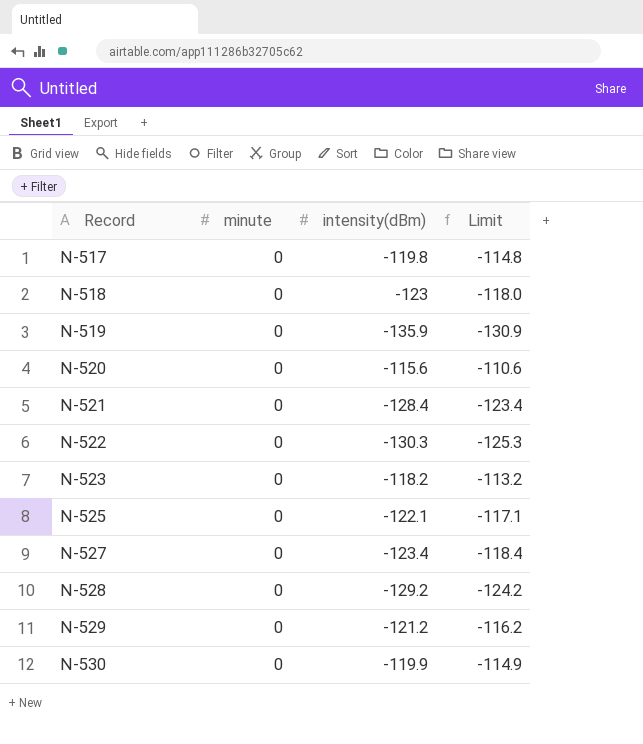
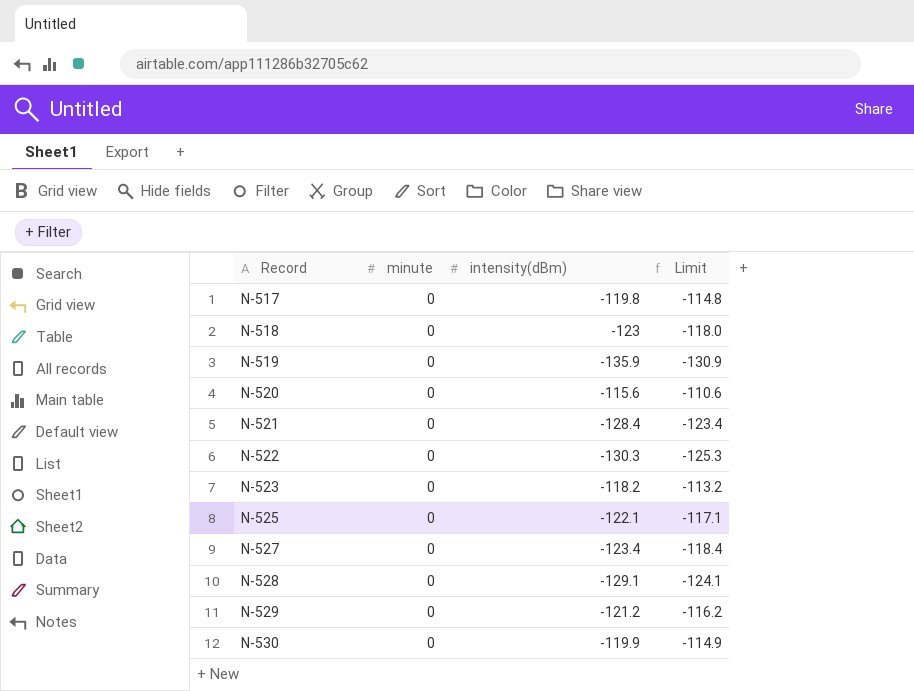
N-528 | intensity(dBm): -129.2 -> -129.1
N-528 | Limit: -124.2 -> -124.1

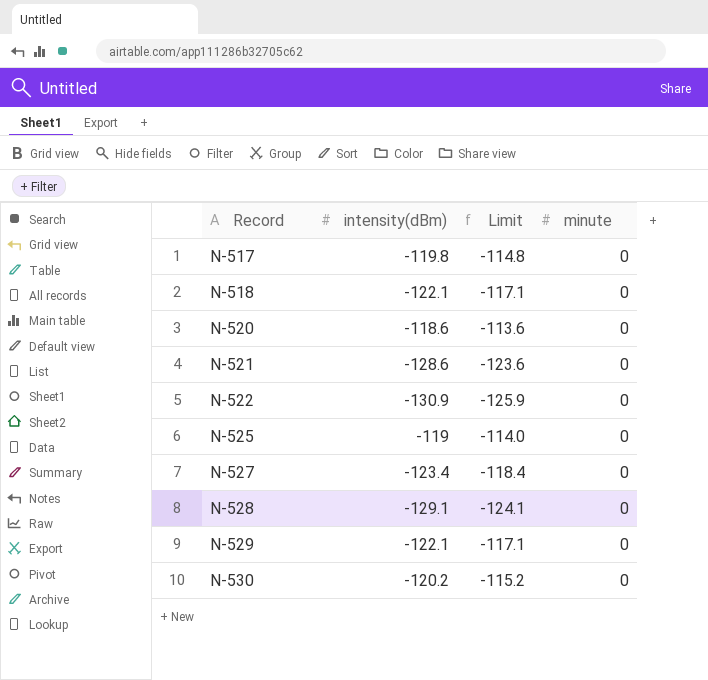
column minute | position: 2 -> 4
row N-519: 0 | -135.9 | -130.9 -> none
row N-523: 0 | -118.2 | -113.2 -> none
N-518 | intensity(dBm): -123 -> -122.1
N-518 | Limit: -118.0 -> -117.1
N-520 | intensity(dBm): -115.6 -> -118.6
N-520 | Limit: -110.6 -> -113.6
N-521 | intensity(dBm): -128.4 -> -128.6
N-521 | Limit: -123.4 -> -123.6
N-522 | intensity(dBm): -130.3 -> -130.9
N-522 | Limit: -125.3 -> -125.9
N-525 | intensity(dBm): -122.1 -> -119
N-525 | Limit: -117.1 -> -114.0
N-529 | intensity(dBm): -121.2 -> -122.1
N-529 | Limit: -116.2 -> -117.1
N-530 | intensity(dBm): -119.9 -> -120.2
N-530 | Limit: -114.9 -> -115.2

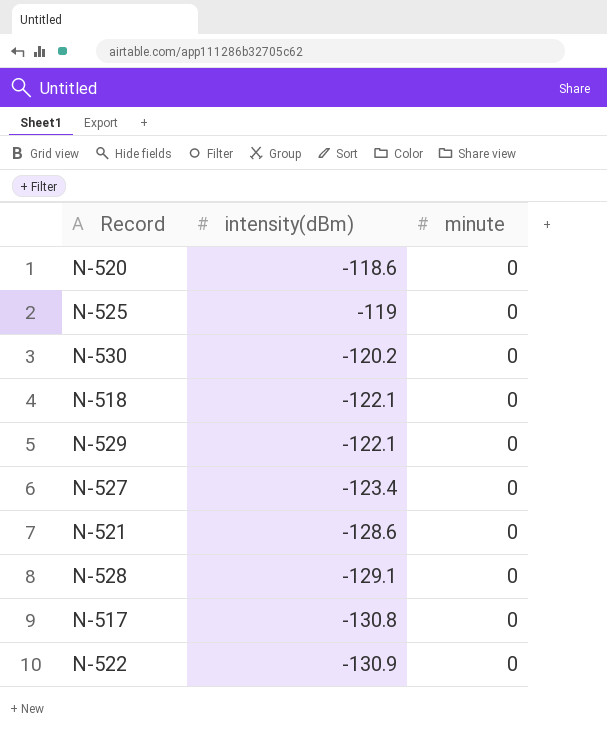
row order: Record ascending -> intensity(dBm) descending
column Limit | formula: [intensity(dBm)] + 5 -> none
N-517 | intensity(dBm): -119.8 -> -130.8

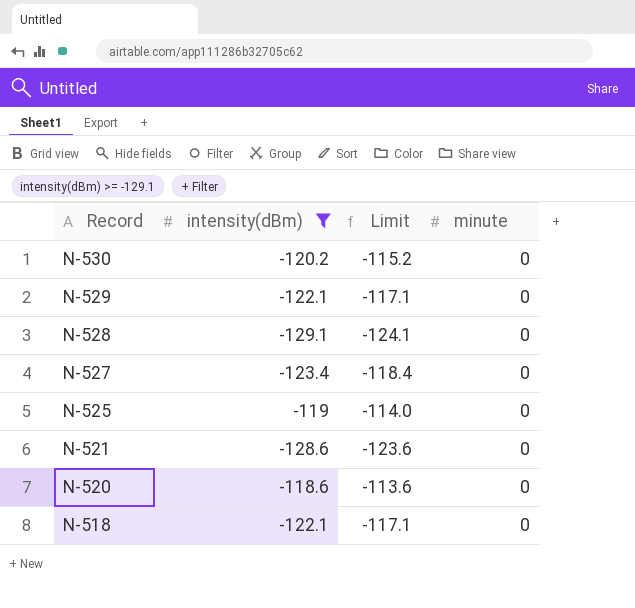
filter: none -> intensity(dBm) >= -129.1
row order: intensity(dBm) descending -> Record descending
column Limit | formula: none -> [intensity(dBm)] + 5

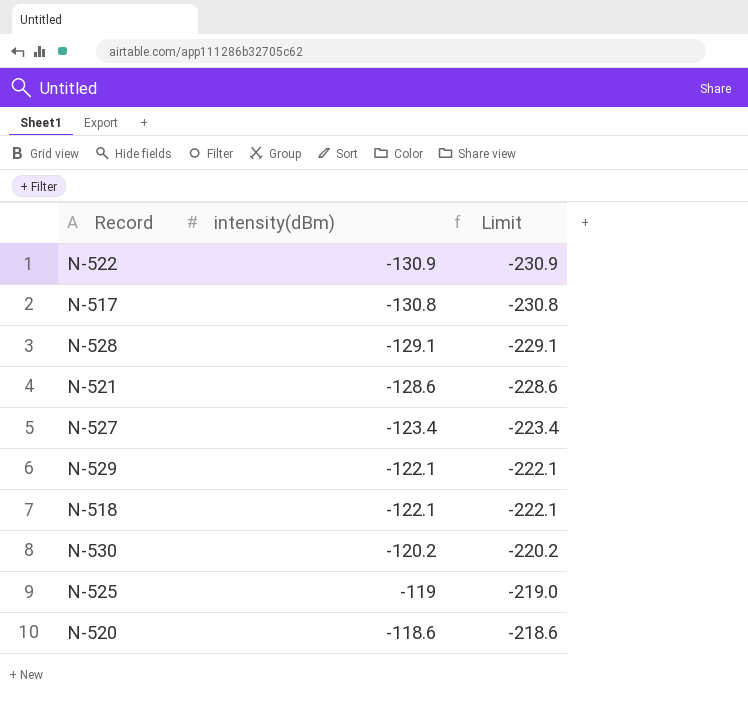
filter: intensity(dBm) >= -129.1 -> none
row order: Record descending -> intensity(dBm) ascending
column minute | position: 4 -> none
column Limit | formula: [intensity(dBm)] + 5 -> [intensity(dBm)] - 100

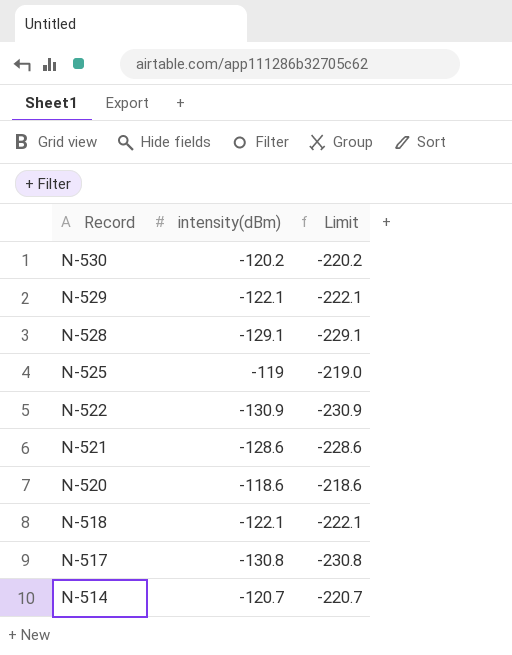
row order: intensity(dBm) ascending -> Record descending
row N-527: -123.4 | -223.4 -> none
row N-514: none -> -120.7 | -220.7

